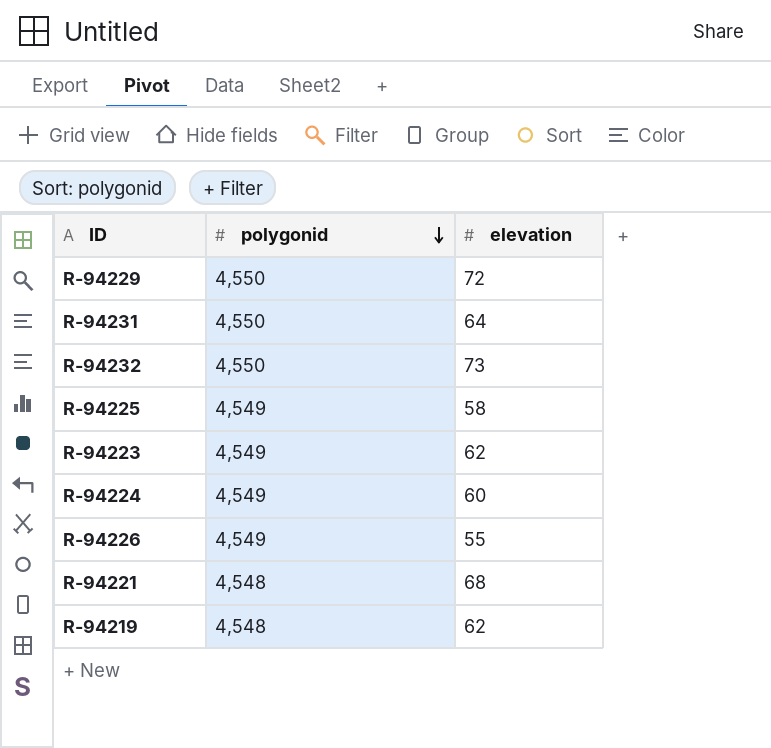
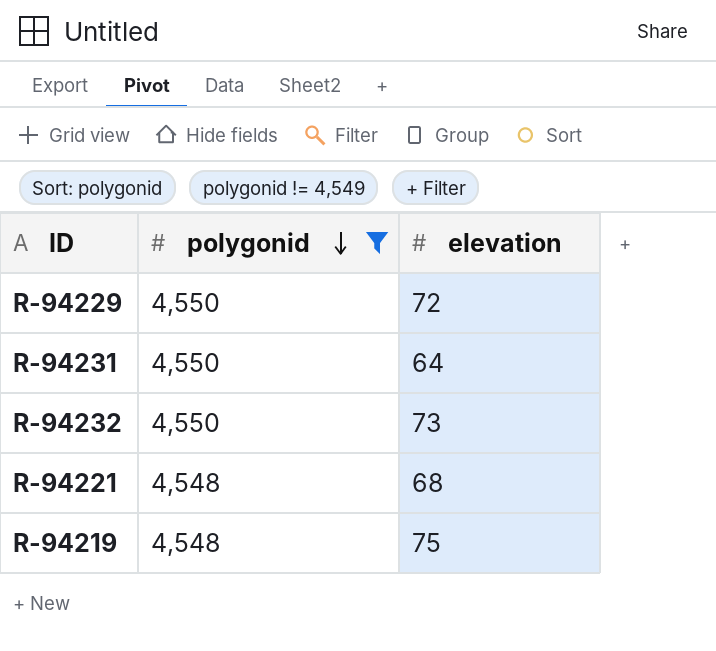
filter: none -> polygonid != 4,549
R-94219 | elevation: 62 -> 75

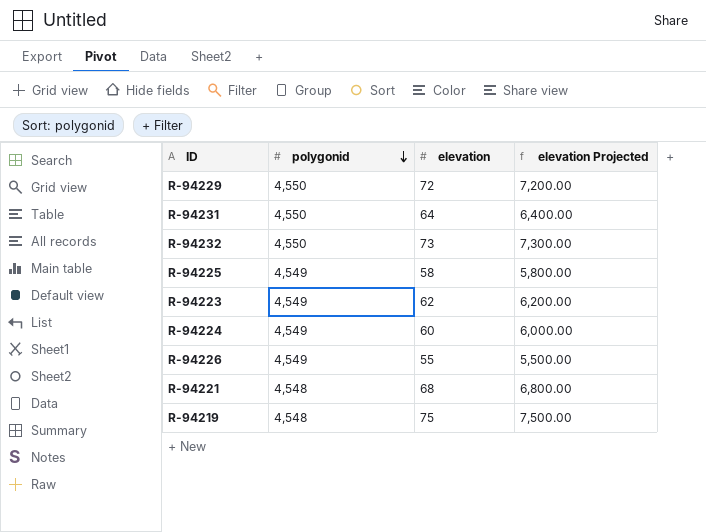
filter: polygonid != 4,549 -> none
column elevation Projected | formula: none -> [elevation] * 100

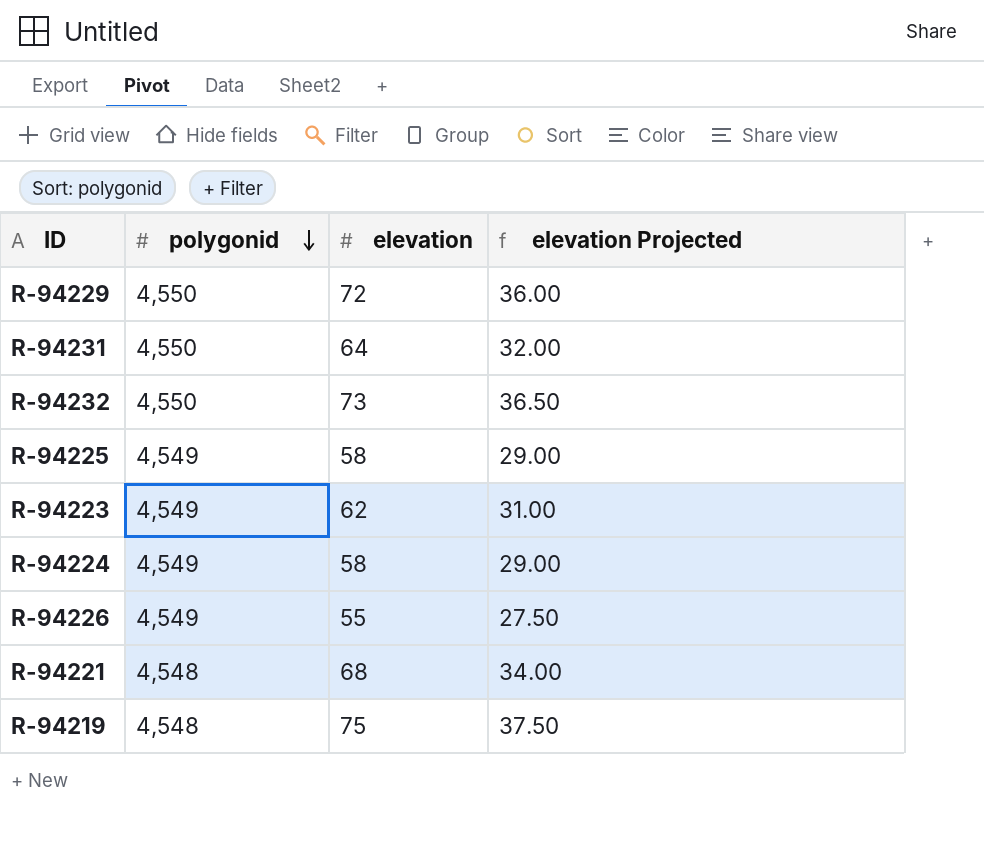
column elevation Projected | formula: [elevation] * 100 -> [elevation] * 0.5
R-94224 | elevation: 60 -> 58

